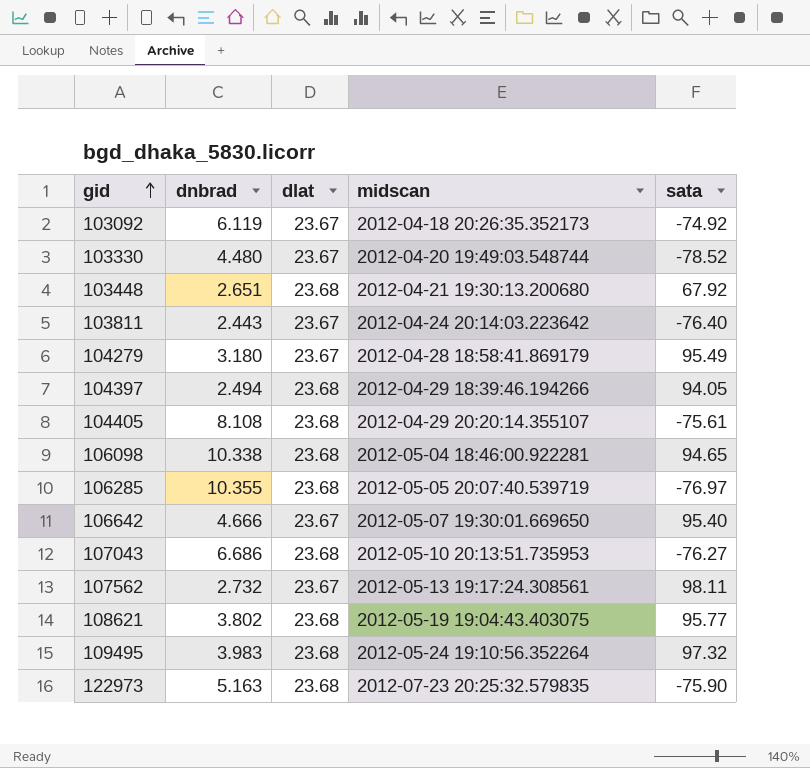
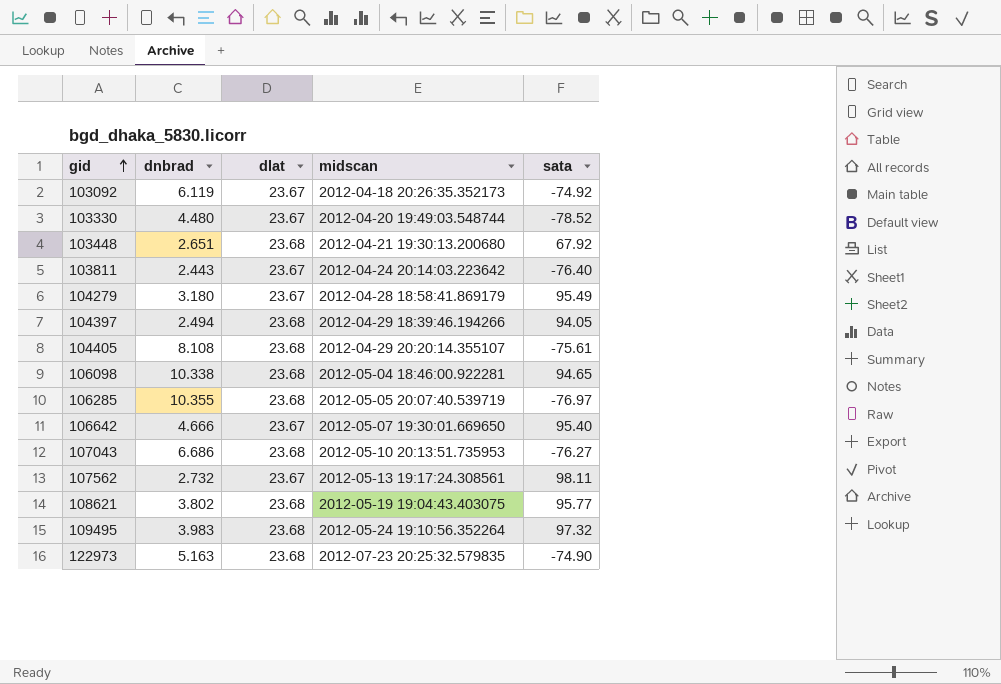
122973 | sata: -75.90 -> -74.90

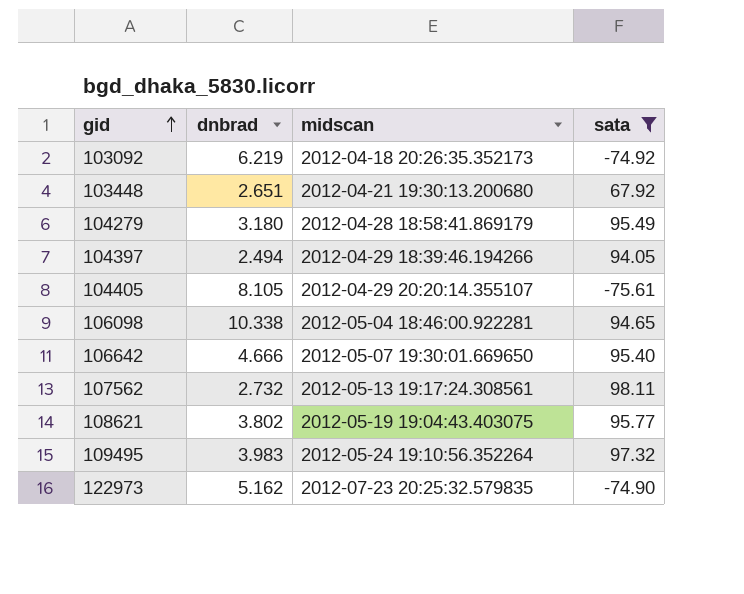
filter: none -> sata >= -75.61
column dlat | position: 3 -> none
103092 | dnbrad: 6.119 -> 6.219
104405 | dnbrad: 8.108 -> 8.105
122973 | dnbrad: 5.163 -> 5.162

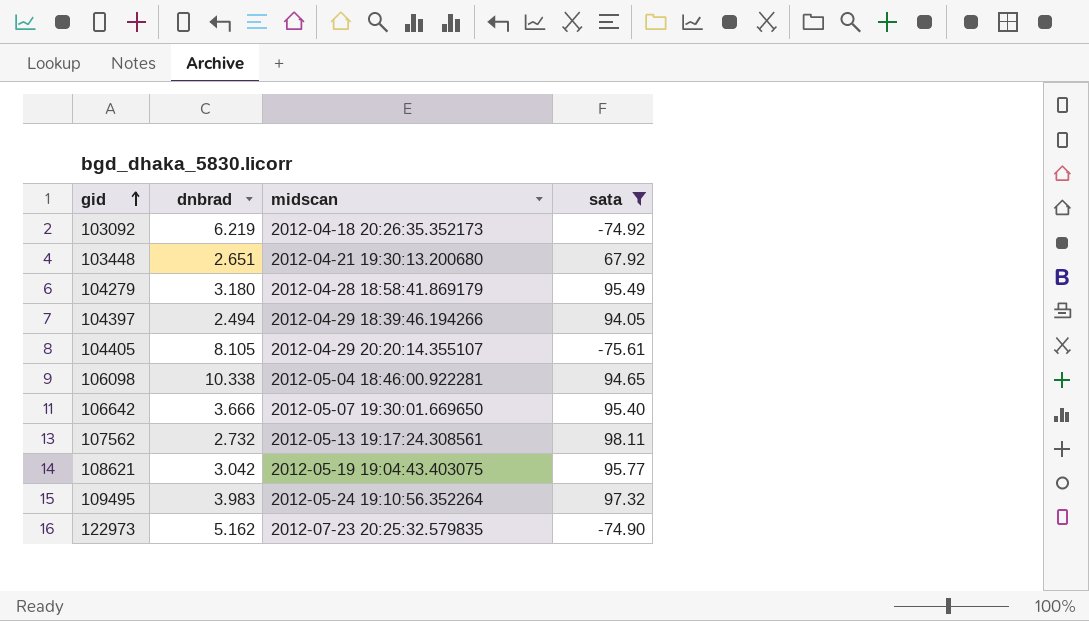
106642 | dnbrad: 4.666 -> 3.666
108621 | dnbrad: 3.802 -> 3.042

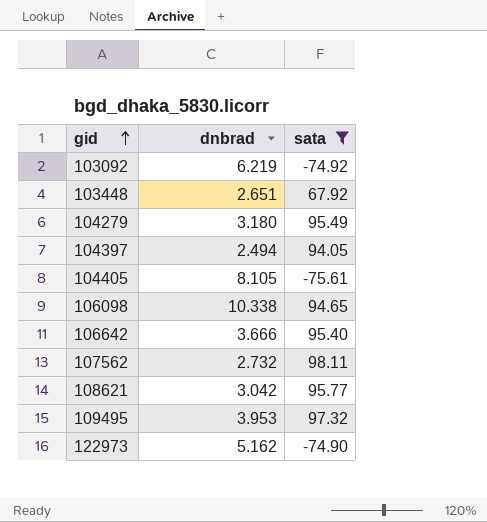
column midscan | position: 3 -> none
109495 | dnbrad: 3.983 -> 3.953

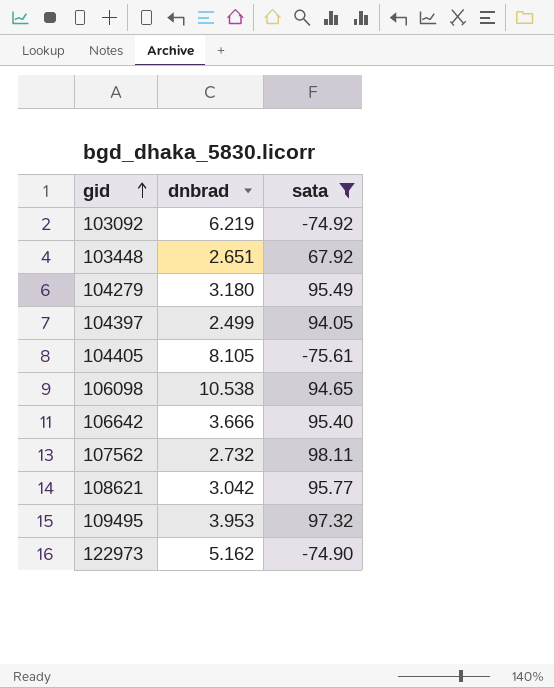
104397 | dnbrad: 2.494 -> 2.499
106098 | dnbrad: 10.338 -> 10.538

